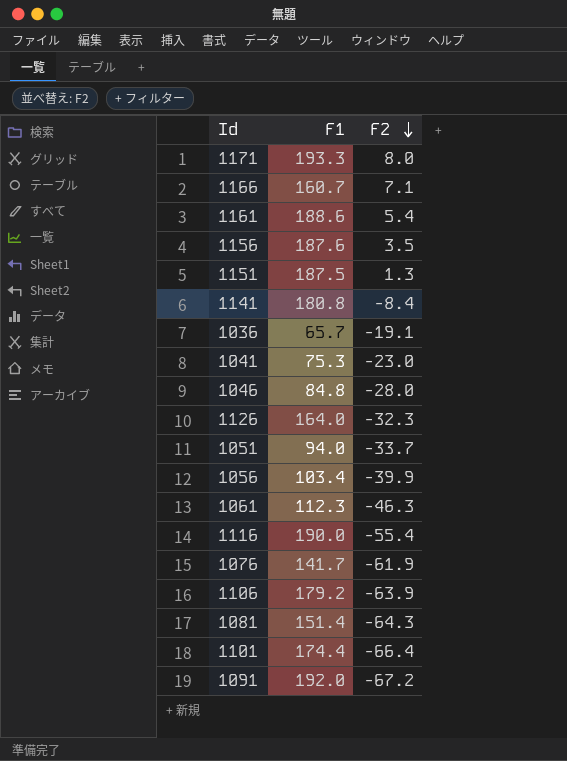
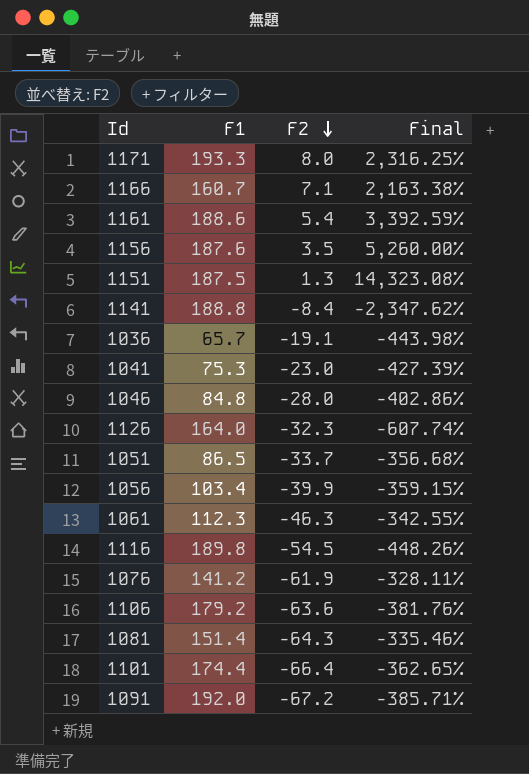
column Final | formula: none -> ([F1] - [F2]) / [F2]
1141 | F1: 180.8 -> 188.8
1051 | F1: 94.0 -> 86.5
1116 | F1: 190.0 -> 189.8
1116 | F2: -55.4 -> -54.5
1076 | F1: 141.7 -> 141.2
1106 | F2: -63.9 -> -63.6

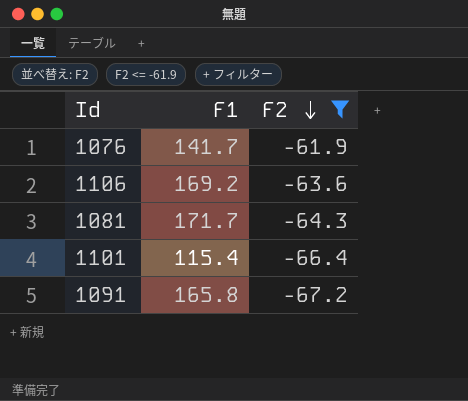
filter: none -> F2 <= -61.9
column Final | formula: ([F1] - [F2]) / [F2] -> none
1076 | F1: 141.2 -> 141.7
1106 | F1: 179.2 -> 169.2
1081 | F1: 151.4 -> 171.7
1101 | F1: 174.4 -> 115.4
1091 | F1: 192.0 -> 165.8

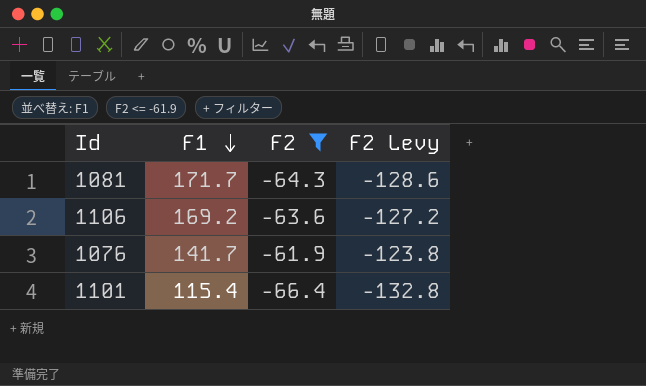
row order: F2 descending -> F1 descending
column F2 Levy | formula: none -> [F2] * 2
row 1091: 165.8 | -67.2 -> none

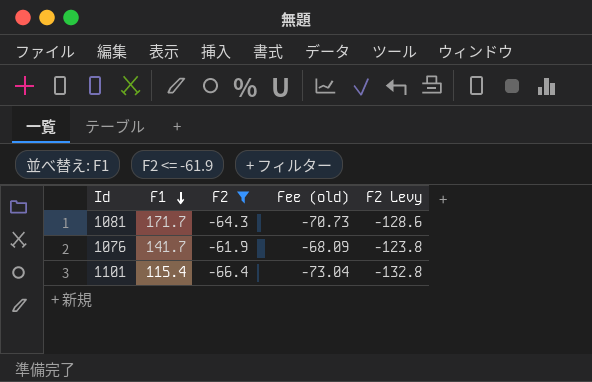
column Fee (old) | formula: none -> [F2] * 1.1
row 1106: 169.2 | -63.6 | -127.2 -> none

